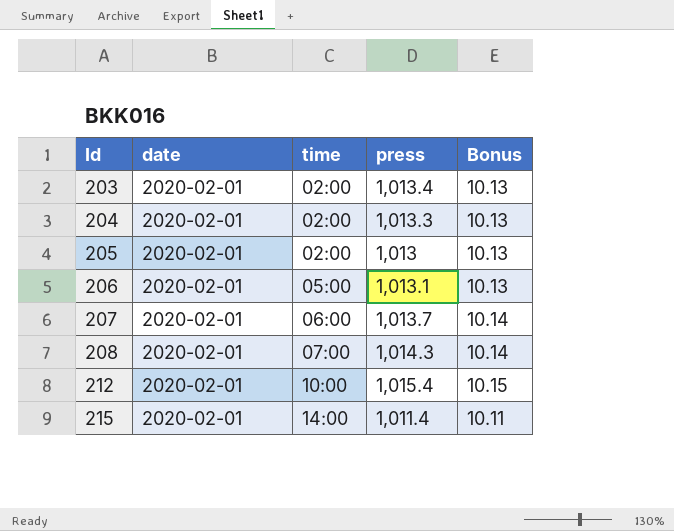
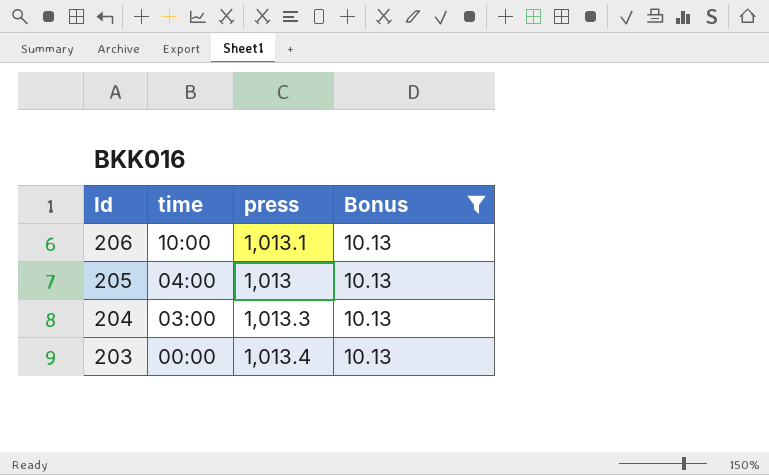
filter: none -> Bonus = 10.13
row order: Id ascending -> Id descending
column date | position: 2 -> none
206 | time: 05:00 -> 10:00
205 | time: 02:00 -> 04:00
204 | time: 02:00 -> 03:00
203 | time: 02:00 -> 00:00

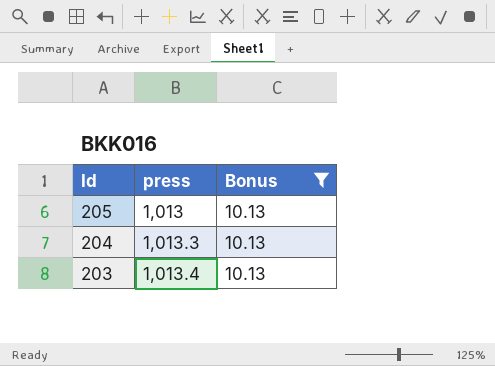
column time | position: 2 -> none
row 206: 10:00 | 1,013.1 | 10.13 -> none

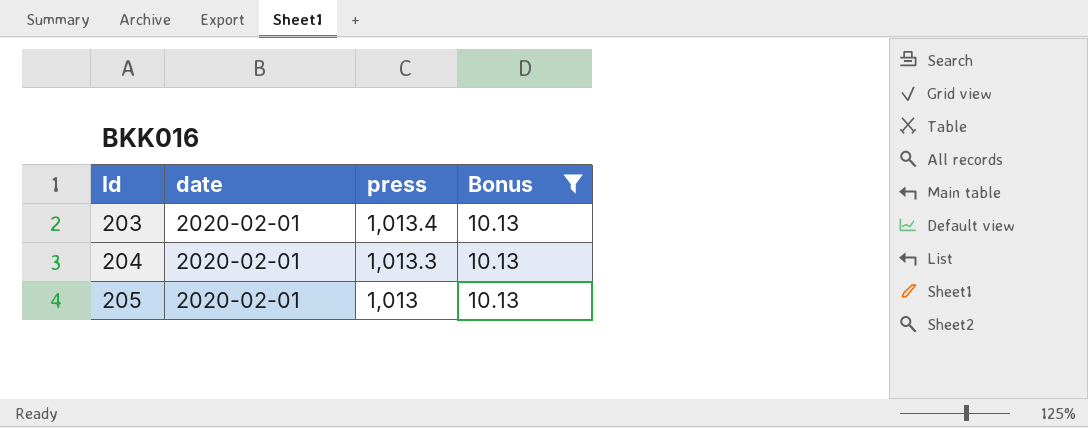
row order: Id descending -> Id ascending
column date | position: none -> 2

